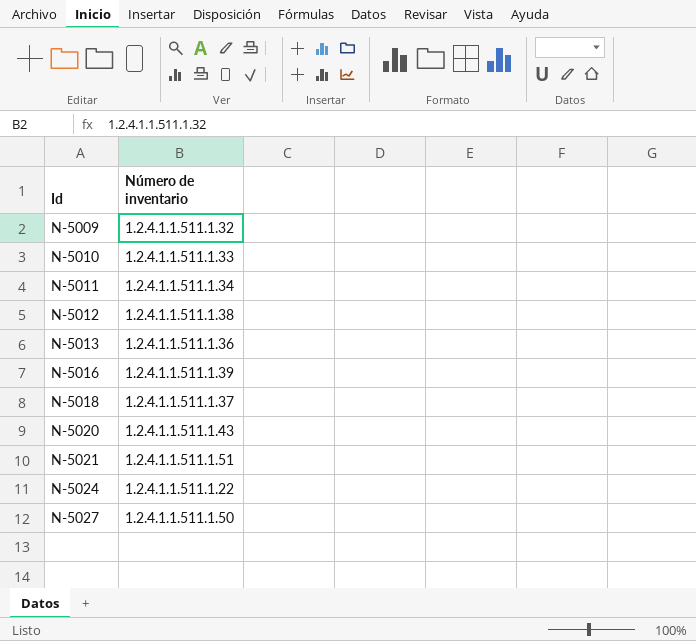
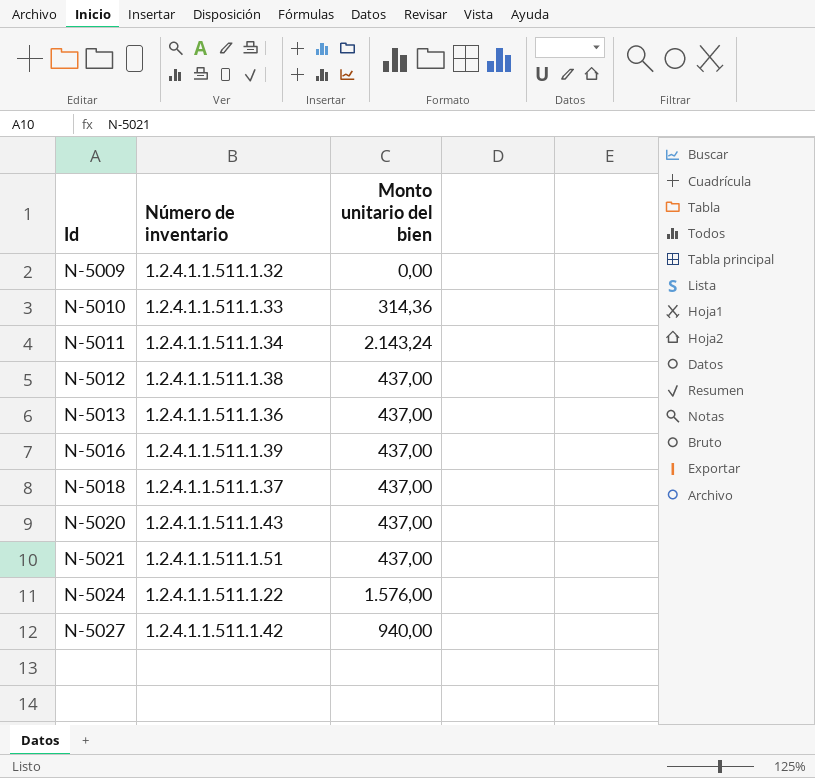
column Monto unitario del bien | position: none -> 3
N-5027 | Número de inventario: 1.2.4.1.1.511.1.50 -> 1.2.4.1.1.511.1.42

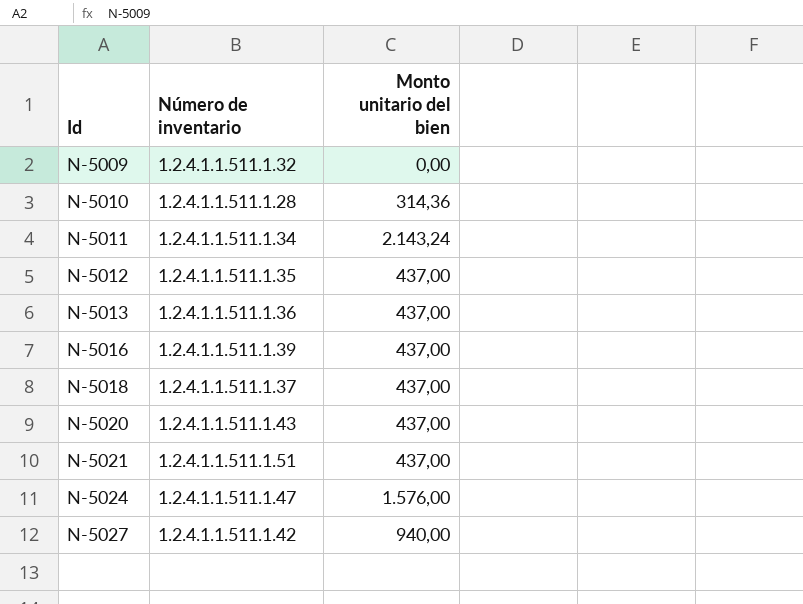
N-5010 | Número de inventario: 1.2.4.1.1.511.1.33 -> 1.2.4.1.1.511.1.28
N-5012 | Número de inventario: 1.2.4.1.1.511.1.38 -> 1.2.4.1.1.511.1.35
N-5024 | Número de inventario: 1.2.4.1.1.511.1.22 -> 1.2.4.1.1.511.1.47

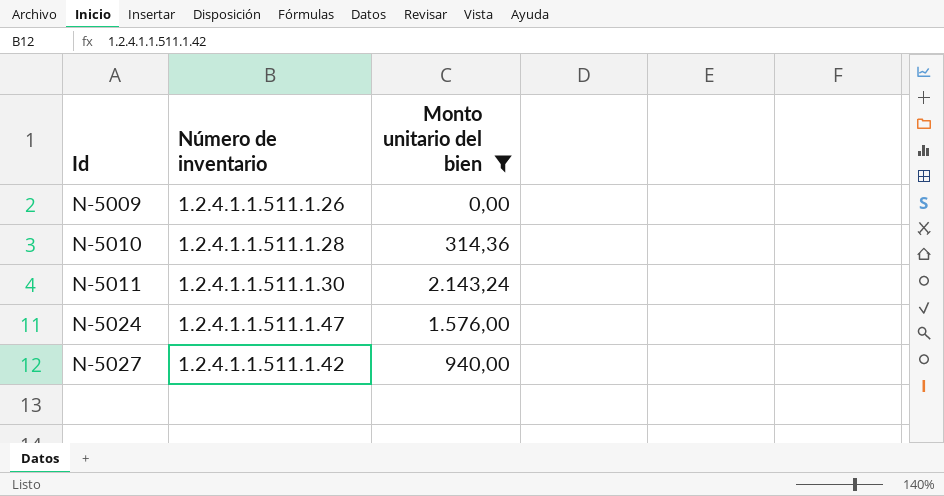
filter: none -> Monto unitario del bien != 437,00
N-5009 | Número de inventario: 1.2.4.1.1.511.1.32 -> 1.2.4.1.1.511.1.26
N-5011 | Número de inventario: 1.2.4.1.1.511.1.34 -> 1.2.4.1.1.511.1.30

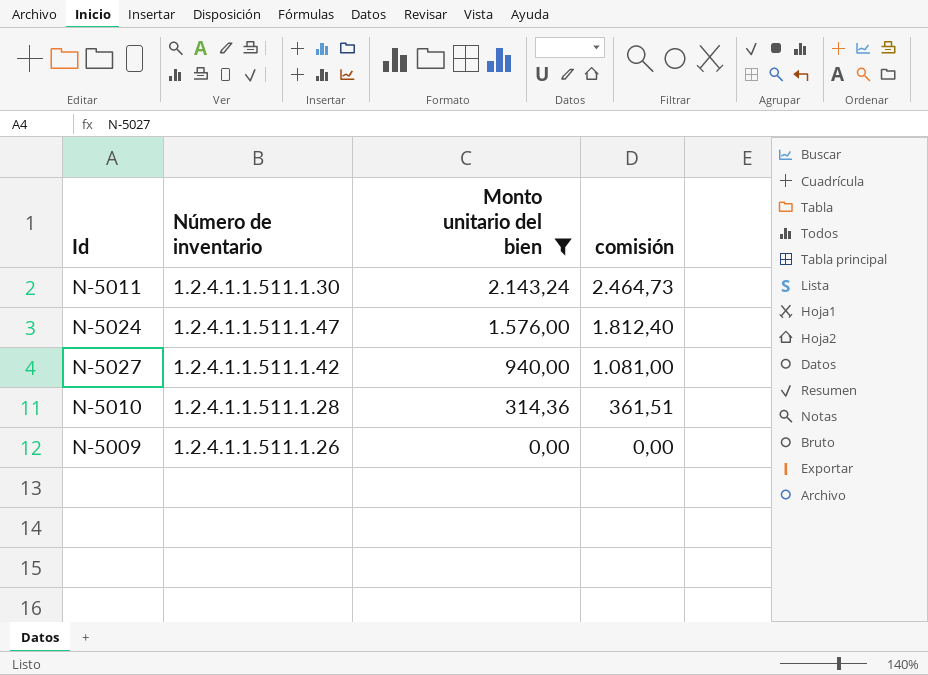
row order: Id ascending -> Monto unitario del bien descending
column comisión | formula: none -> [Monto unitario del bien] * 1,15

